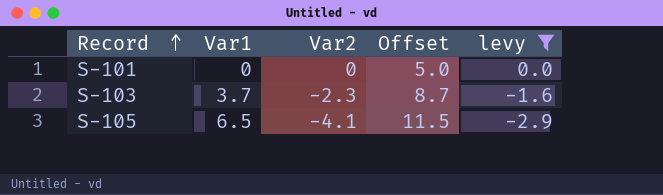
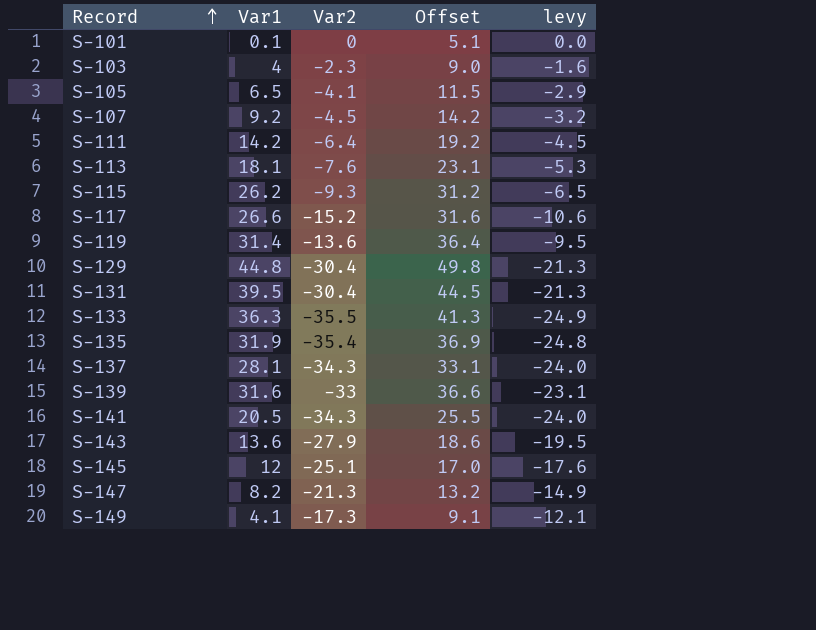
filter: levy >= -2.9 -> none
S-101 | Var1: 0 -> 0.1
S-101 | Offset: 5.0 -> 5.1
S-103 | Var1: 3.7 -> 4
S-103 | Offset: 8.7 -> 9.0

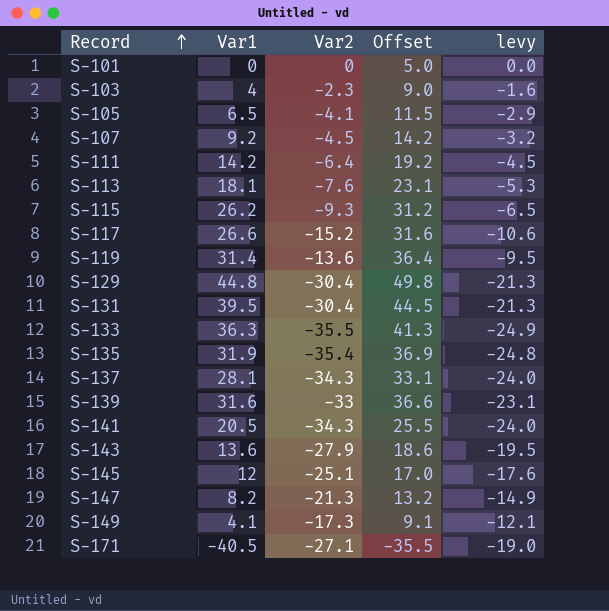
S-101 | Var1: 0.1 -> 0
S-101 | Offset: 5.1 -> 5.0
row S-171: none -> -40.5 | -27.1 | -35.5 | -19.0

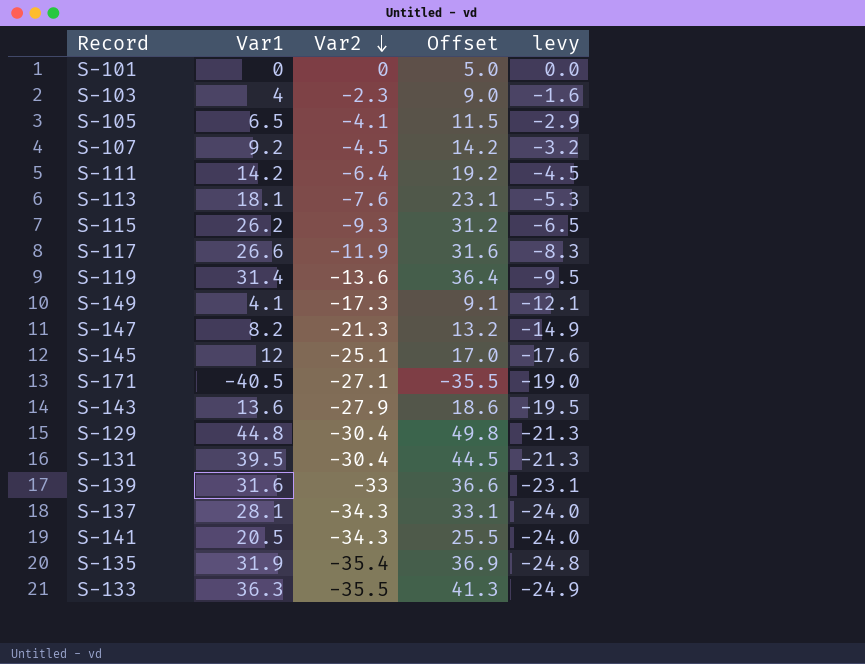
row order: Record ascending -> Var2 descending
S-117 | Var2: -15.2 -> -11.9
S-117 | levy: -10.6 -> -8.3

